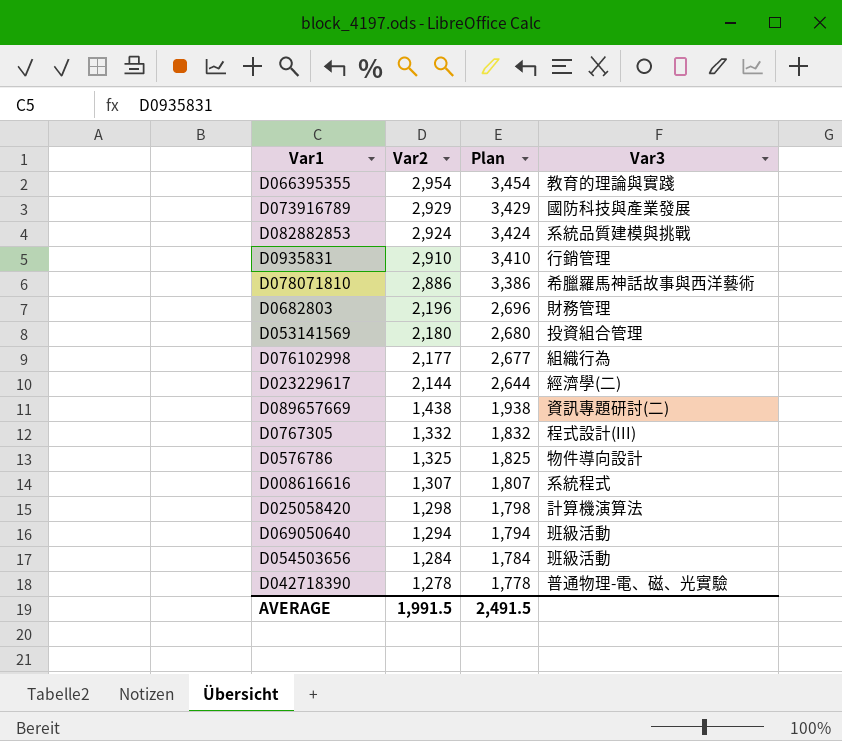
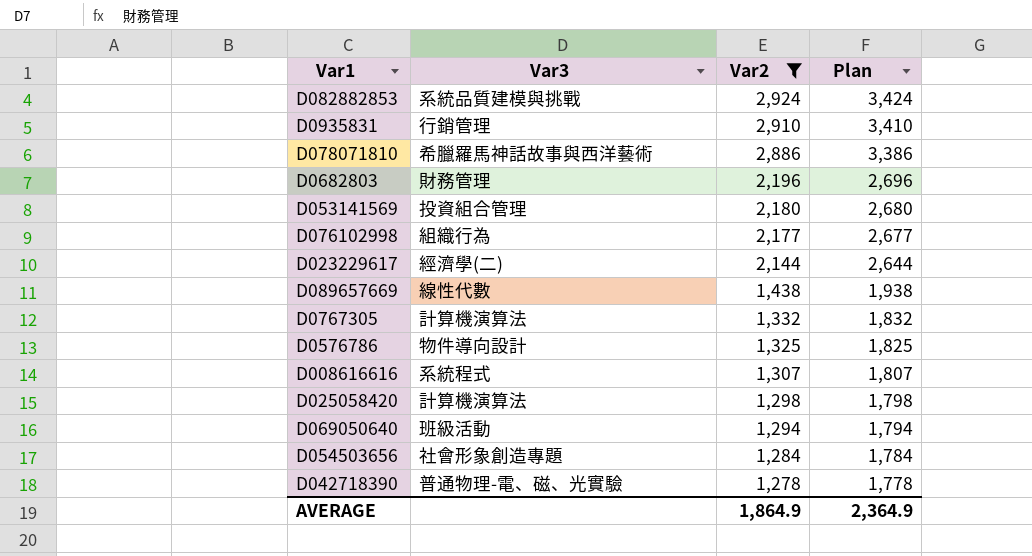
filter: none -> Var2 <= 2,924
column Var3 | position: 4 -> 2
D089657669 | Var3: 資訊專題研討(二) -> 線性代數
D0767305 | Var3: 程式設計(III) -> 計算機演算法
D054503656 | Var3: 班級活動 -> 社會形象創造專題
AVERAGE | Var2: 1,991.5 -> 1,864.9
AVERAGE | Plan: 2,491.5 -> 2,364.9

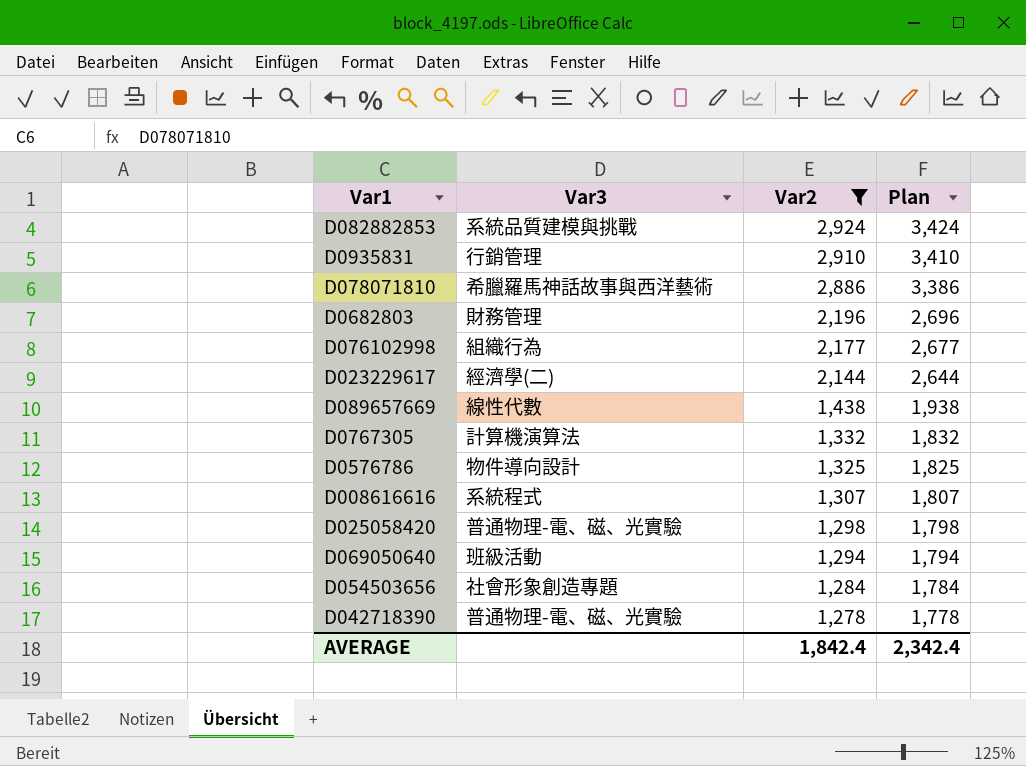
row D053141569: 投資組合管理 | 2,180 | 2,680 -> none
D025058420 | Var3: 計算機演算法 -> 普通物理-電、磁、光實驗
AVERAGE | Var2: 1,864.9 -> 1,842.4
AVERAGE | Plan: 2,364.9 -> 2,342.4

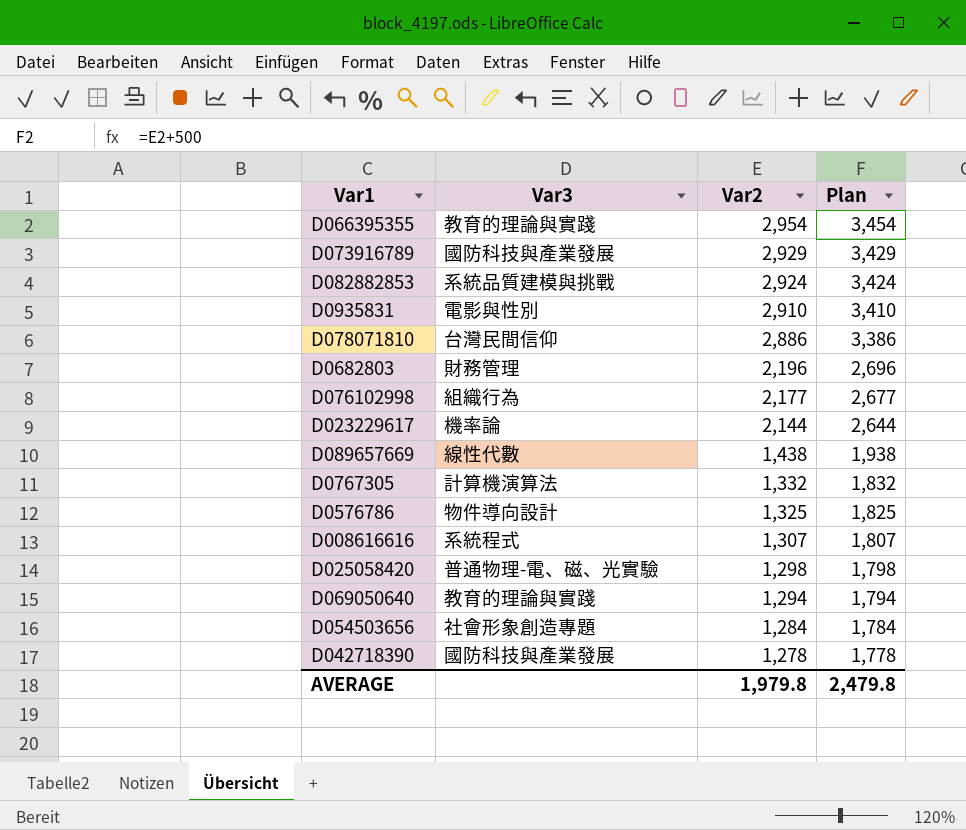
filter: Var2 <= 2,924 -> none
D0935831 | Var3: 行銷管理 -> 電影與性別
D078071810 | Var3: 希臘羅馬神話故事與西洋藝術 -> 台灣民間信仰
D023229617 | Var3: 經濟學(二) -> 機率論
D069050640 | Var3: 班級活動 -> 教育的理論與實踐
D042718390 | Var3: 普通物理-電、磁、光實驗 -> 國防科技與產業發展
AVERAGE | Var2: 1,842.4 -> 1,979.8
AVERAGE | Plan: 2,342.4 -> 2,479.8

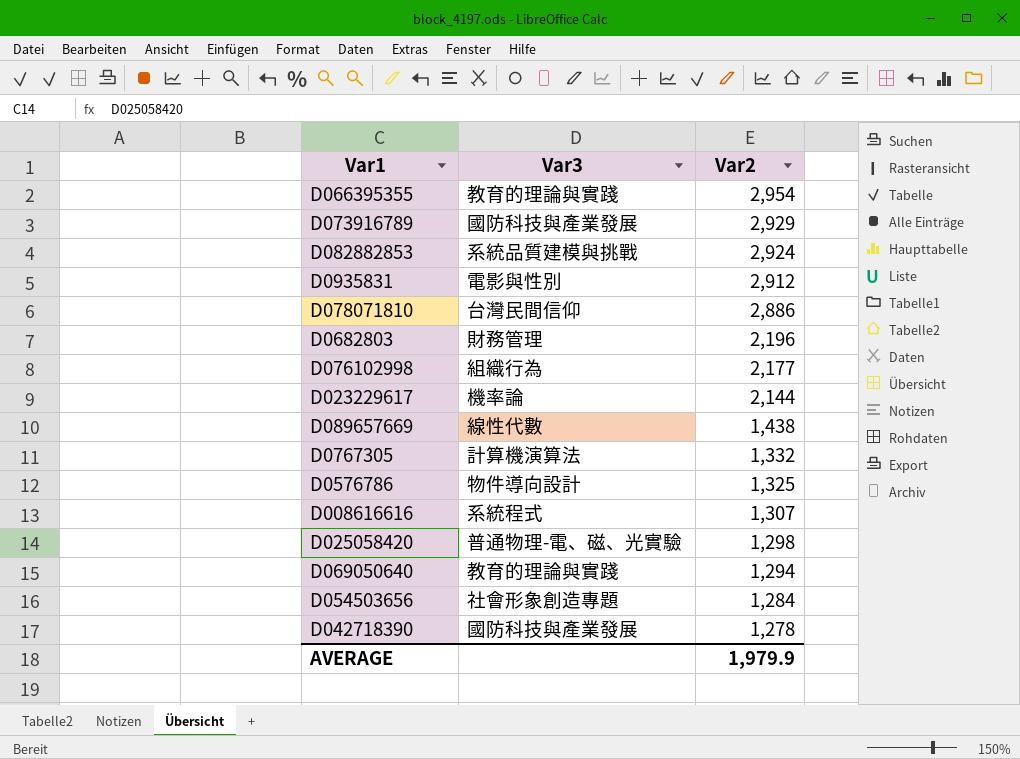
column Plan | formula: [Var2] + 500 -> none
D0935831 | Var2: 2,910 -> 2,912
AVERAGE | Var2: 1,979.8 -> 1,979.9

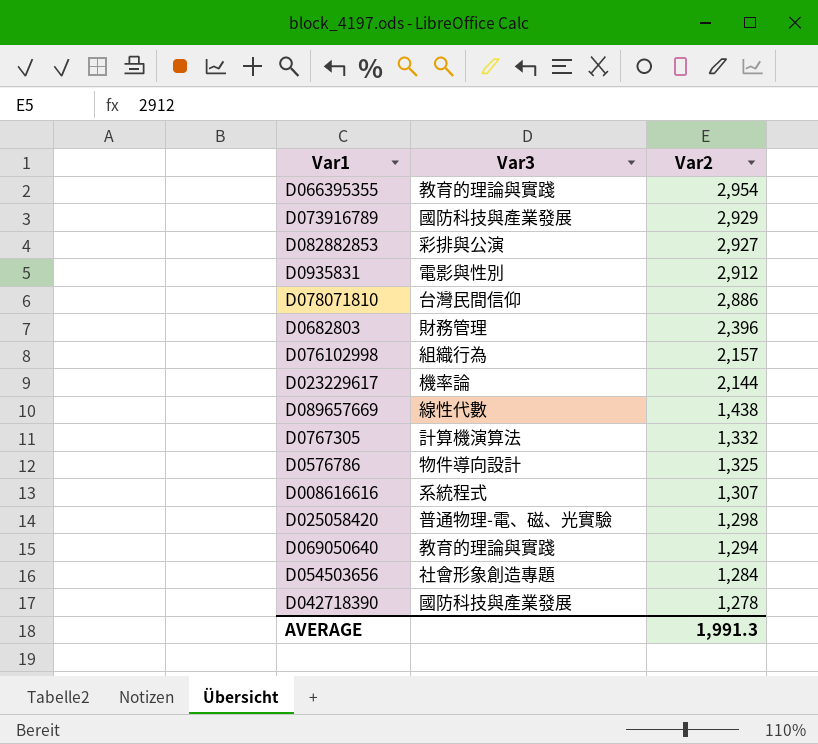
D082882853 | Var3: 系統品質建模與挑戰 -> 彩排與公演
D082882853 | Var2: 2,924 -> 2,927
D0682803 | Var2: 2,196 -> 2,396
D076102998 | Var2: 2,177 -> 2,157
AVERAGE | Var2: 1,979.9 -> 1,991.3

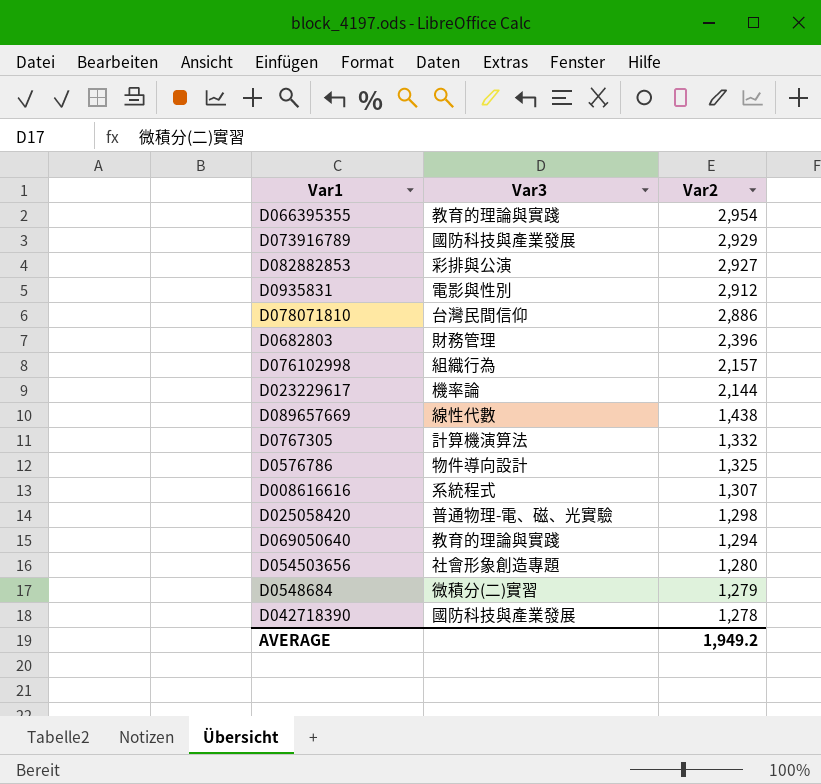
D054503656 | Var2: 1,284 -> 1,280
row D0548684: none -> 微積分(二)實習 | 1,279
AVERAGE | Var2: 1,991.3 -> 1,949.2

